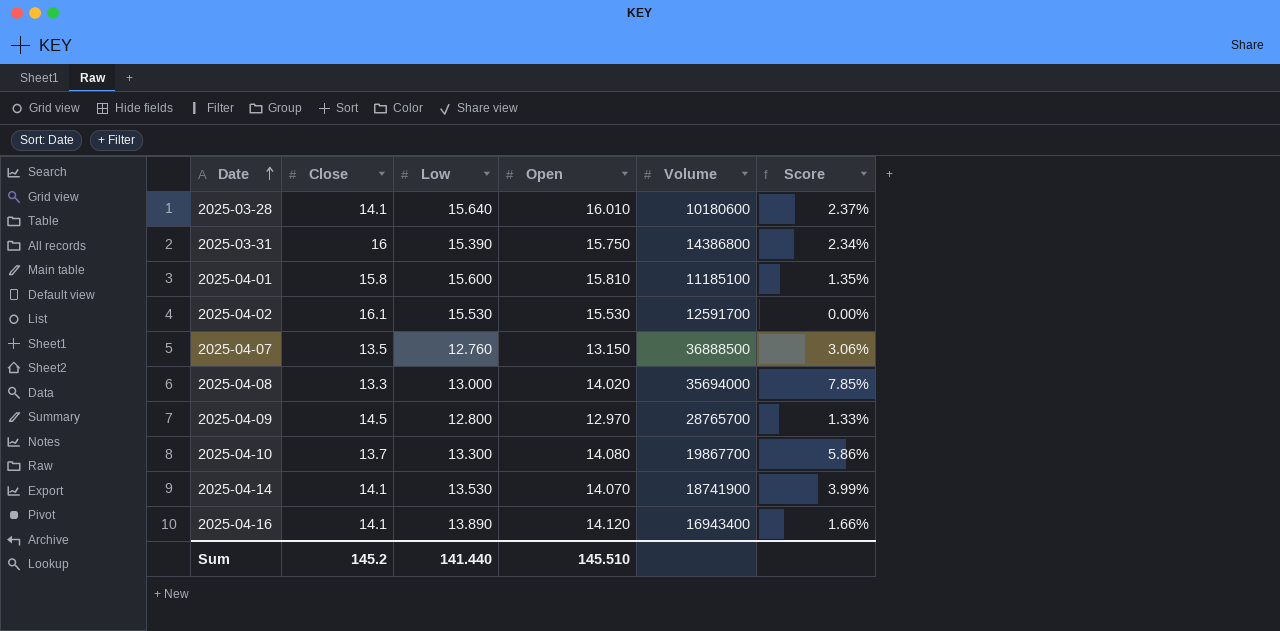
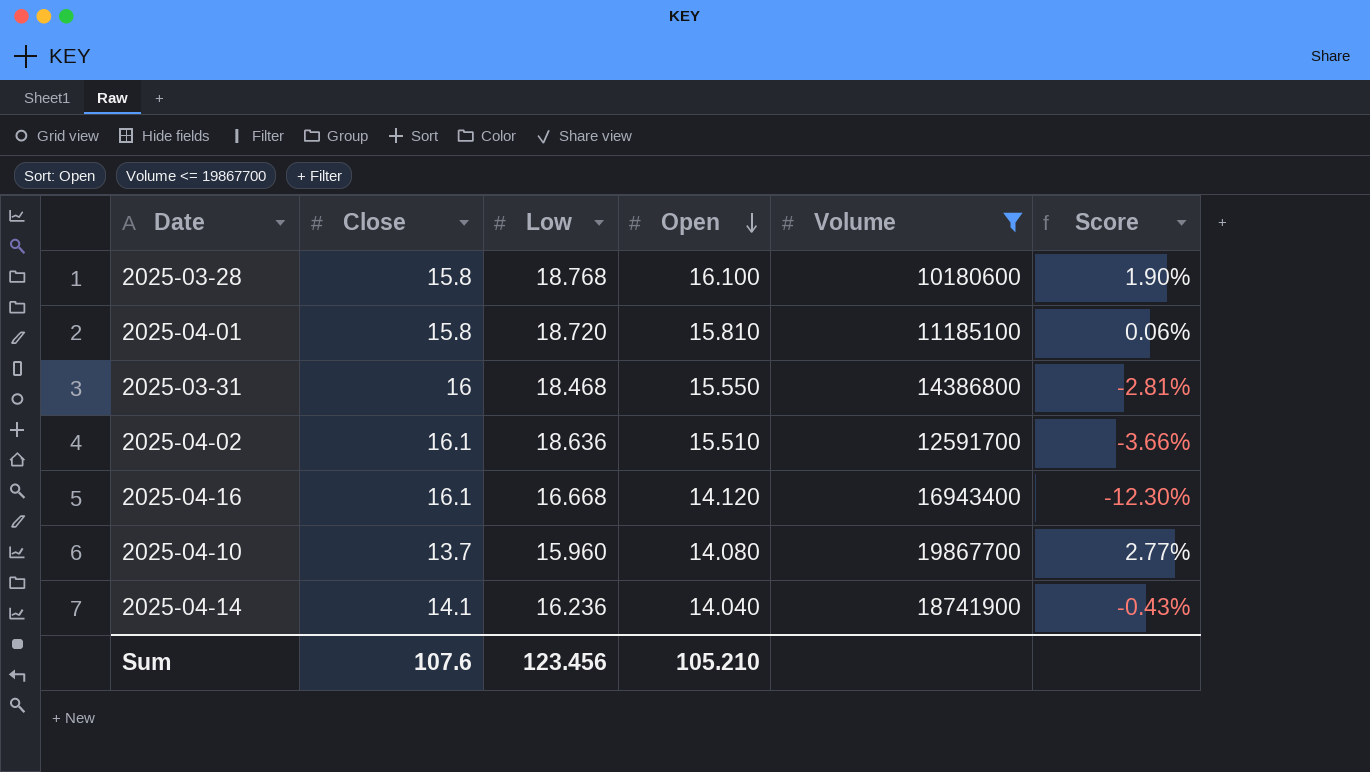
filter: none -> Volume <= 19867700
row order: Date ascending -> Open descending
column Score | formula: ([Open] - [Low]) / [Low] -> ([Open] - [Close]) / [Close]
2025-03-28 | Close: 14.1 -> 15.8
2025-03-28 | Low: 15.640 -> 18.768
2025-03-28 | Open: 16.010 -> 16.100
2025-04-01 | Low: 15.600 -> 18.720
2025-03-31 | Low: 15.390 -> 18.468
2025-03-31 | Open: 15.750 -> 15.550
2025-04-02 | Low: 15.530 -> 18.636
2025-04-02 | Open: 15.530 -> 15.510
2025-04-16 | Close: 14.1 -> 16.1
2025-04-16 | Low: 13.890 -> 16.668
2025-04-10 | Low: 13.300 -> 15.960
2025-04-14 | Low: 13.530 -> 16.236
2025-04-14 | Open: 14.070 -> 14.040
Sum | Close: 145.2 -> 107.6
Sum | Low: 141.440 -> 123.456
Sum | Open: 145.510 -> 105.210

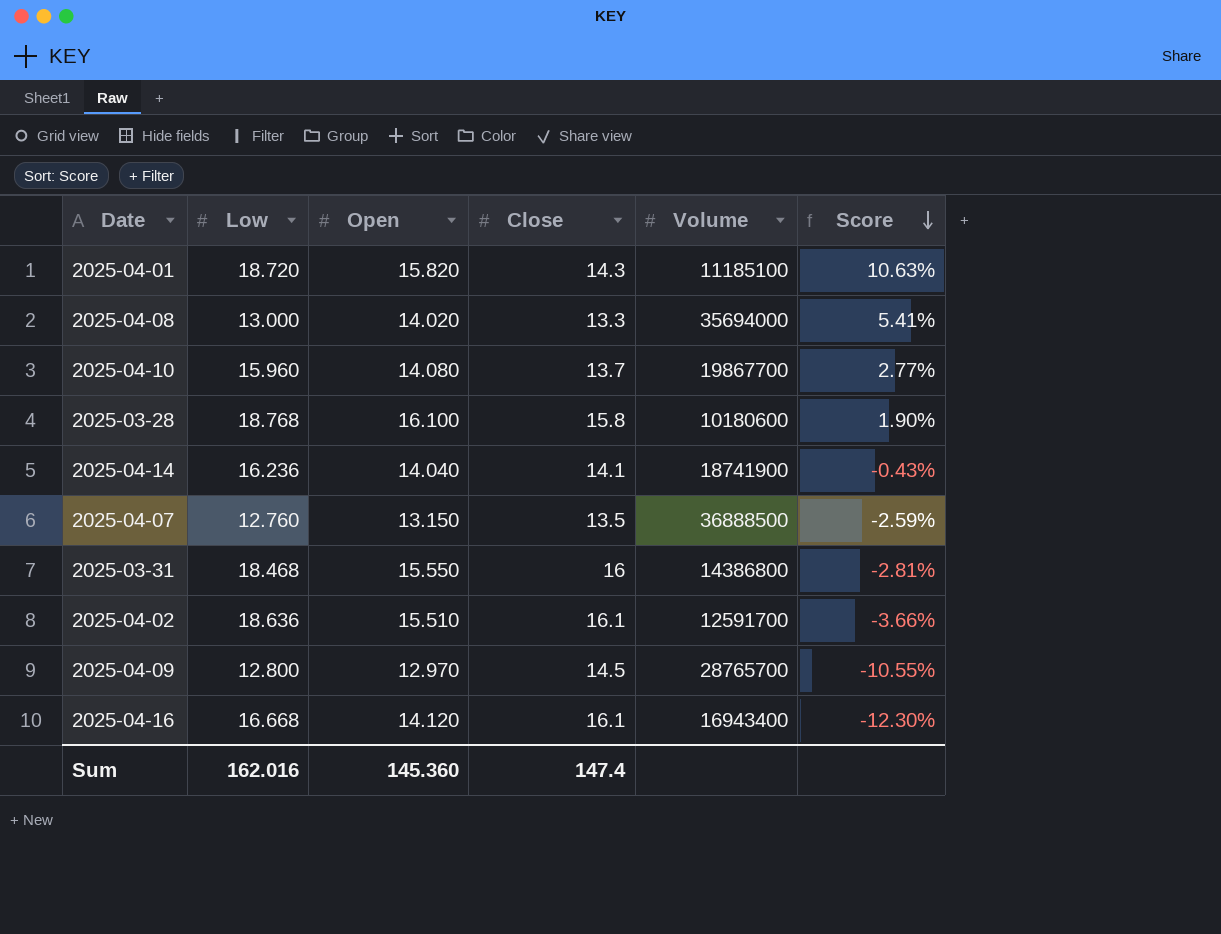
filter: Volume <= 19867700 -> none
row order: Open descending -> Score descending
column Close | position: 2 -> 4
2025-04-01 | Open: 15.810 -> 15.820
2025-04-01 | Close: 15.8 -> 14.3
2025-04-01 | Score: 0.06% -> 10.63%
Sum | Low: 123.456 -> 162.016
Sum | Open: 105.210 -> 145.360
Sum | Close: 107.6 -> 147.4

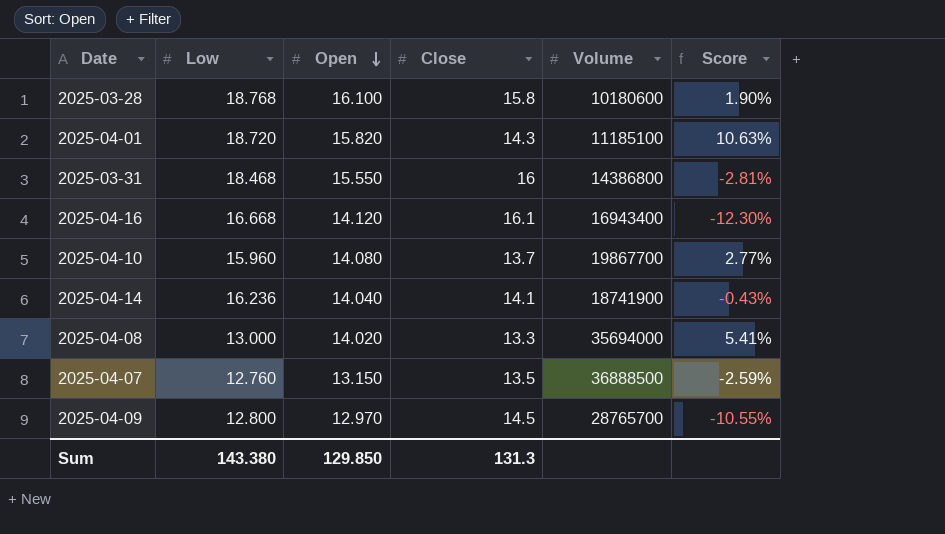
row order: Score descending -> Open descending
row 2025-04-02: 18.636 | 15.510 | 16.1 | 12591700 | -3.66% -> none
Sum | Low: 162.016 -> 143.380
Sum | Open: 145.360 -> 129.850
Sum | Close: 147.4 -> 131.3

